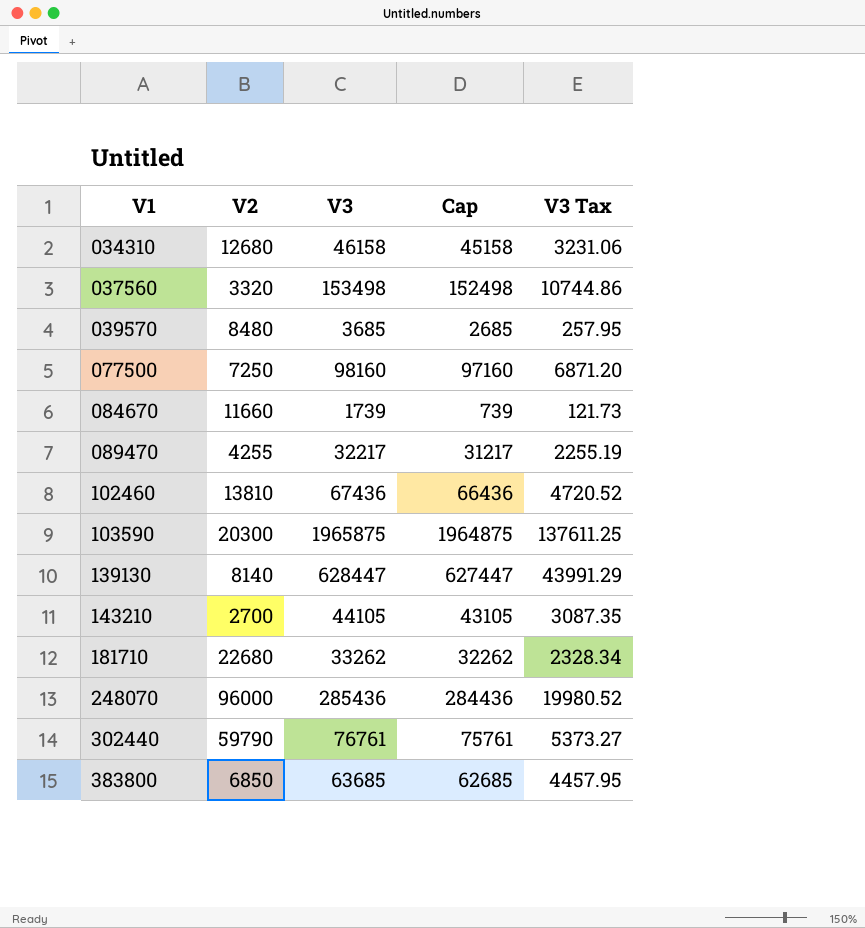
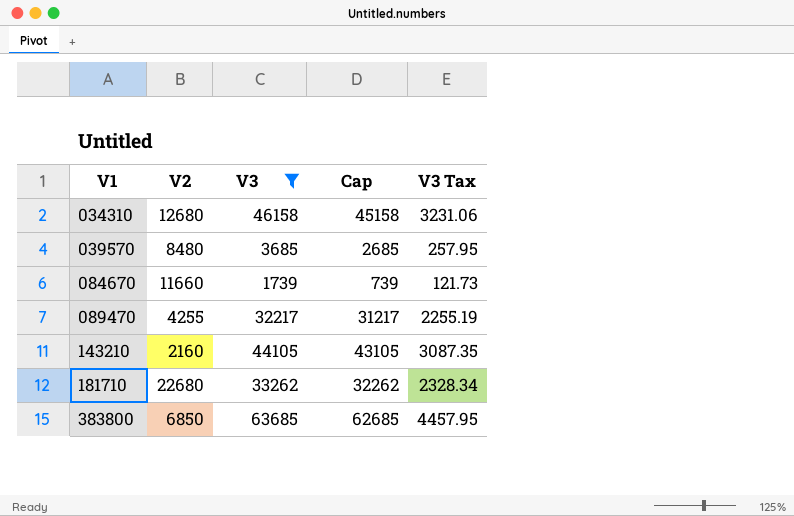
filter: none -> V3 <= 63685
143210 | V2: 2700 -> 2160

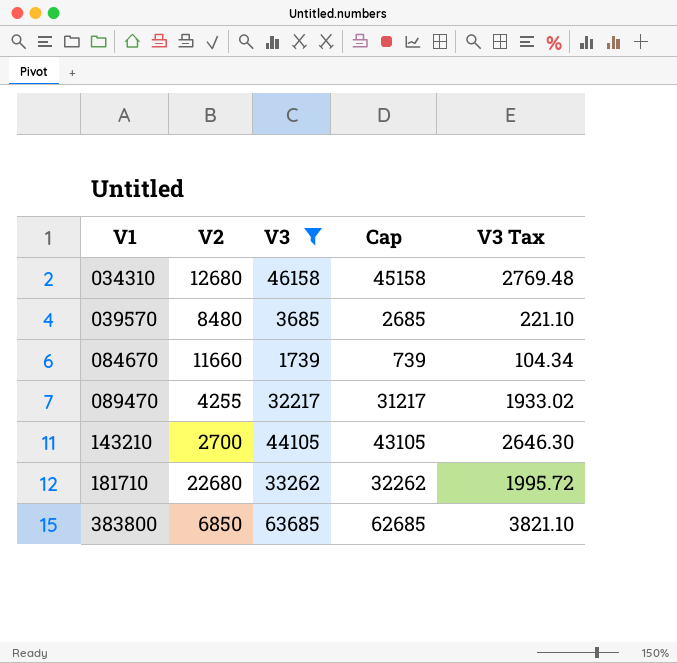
column V3 Tax | formula: [V3] * 0.07 -> [V3] * 0.06
143210 | V2: 2160 -> 2700

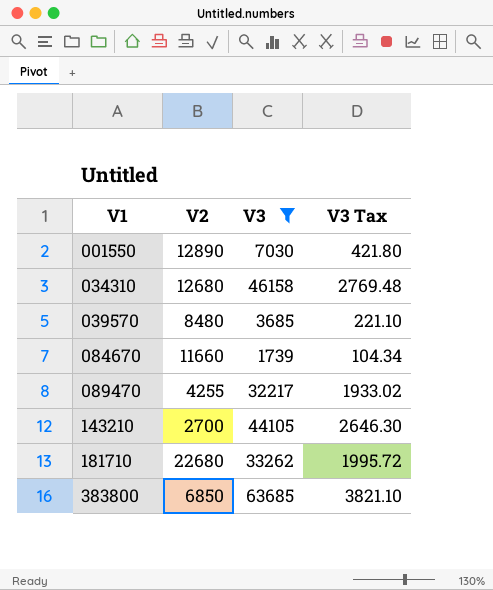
column Cap | formula: [V3] - 1000 -> none
row 001550: none -> 12890 | 7030 | 421.80

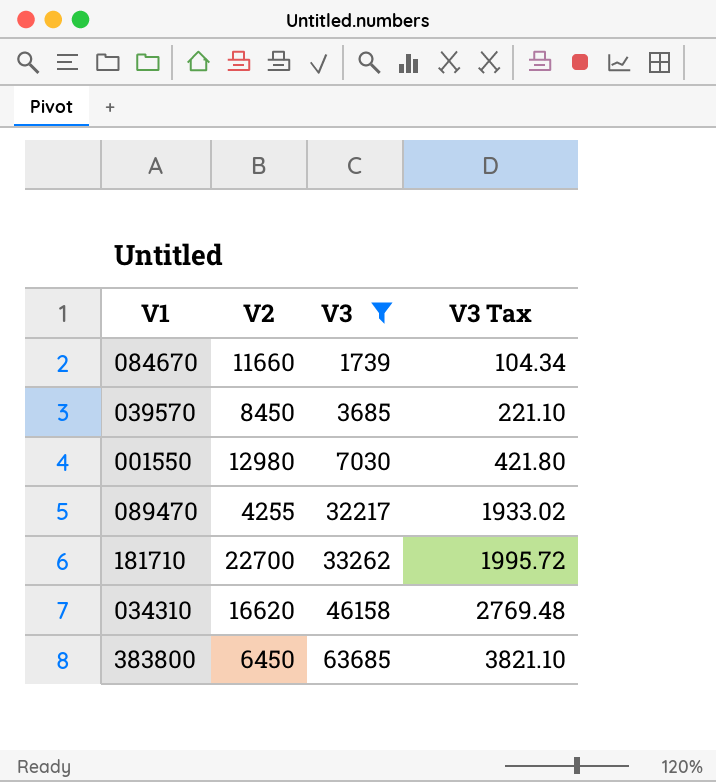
row order: V1 ascending -> V3 ascending
row 143210: 2700 | 44105 | 2646.30 -> none
039570 | V2: 8480 -> 8450
001550 | V2: 12890 -> 12980
181710 | V2: 22680 -> 22700
034310 | V2: 12680 -> 16620
383800 | V2: 6850 -> 6450

